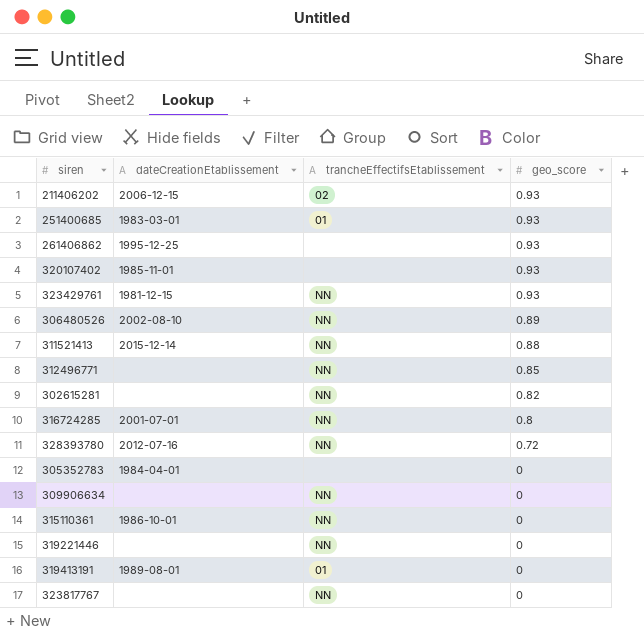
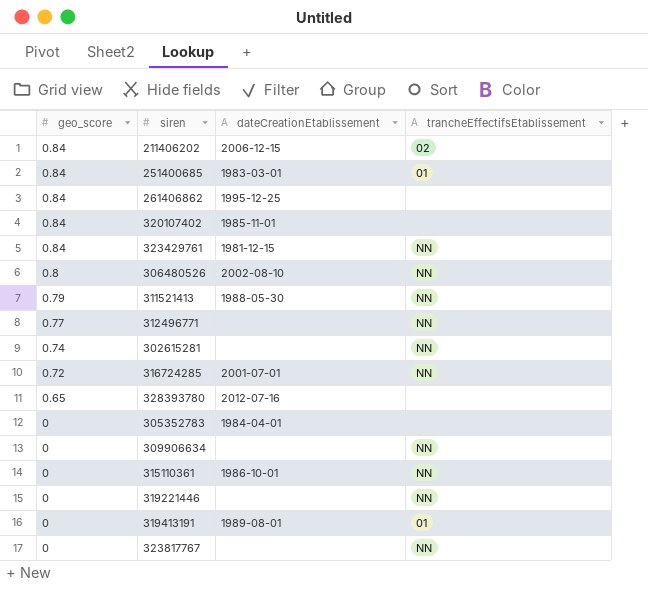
column geo_score | position: 4 -> 1
211406202 | geo_score: 0.93 -> 0.84
251400685 | geo_score: 0.93 -> 0.84
261406862 | geo_score: 0.93 -> 0.84
320107402 | geo_score: 0.93 -> 0.84
323429761 | geo_score: 0.93 -> 0.84
306480526 | geo_score: 0.89 -> 0.8
311521413 | geo_score: 0.88 -> 0.79
311521413 | dateCreationEtablissement: 2015-12-14 -> 1988-05-30
312496771 | geo_score: 0.85 -> 0.77
302615281 | geo_score: 0.82 -> 0.74
316724285 | geo_score: 0.8 -> 0.72
328393780 | geo_score: 0.72 -> 0.65
328393780 | trancheEffectifsEtablissement: NN -> none

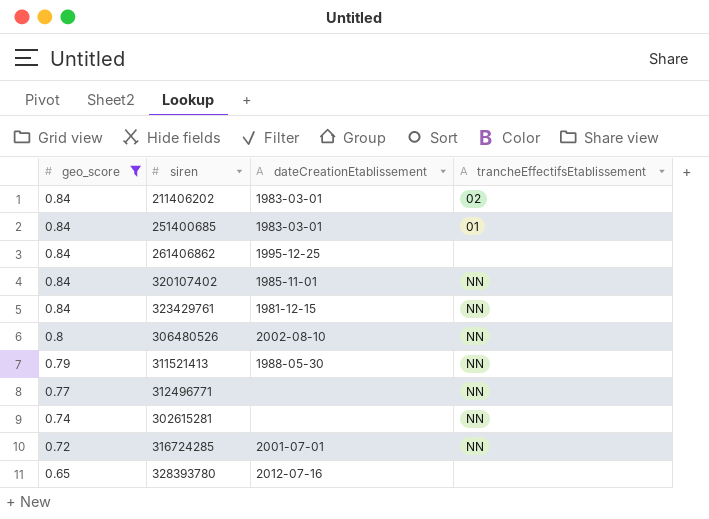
filter: none -> geo_score != 0
211406202 | dateCreationEtablissement: 2006-12-15 -> 1983-03-01
320107402 | trancheEffectifsEtablissement: none -> NN

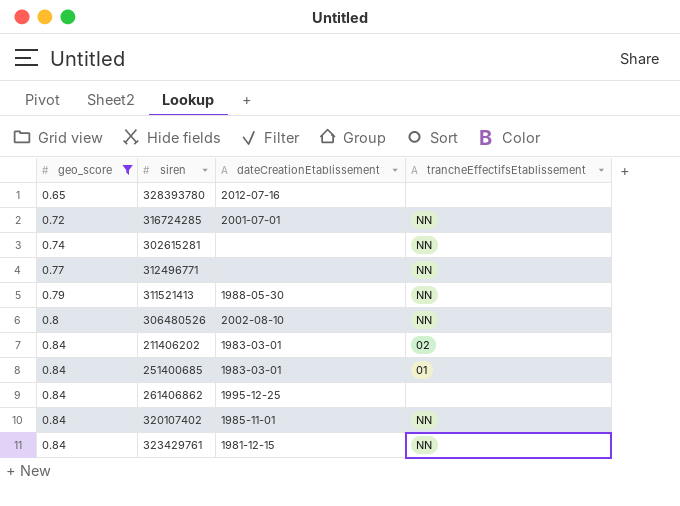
row order: geo_score descending -> geo_score ascending

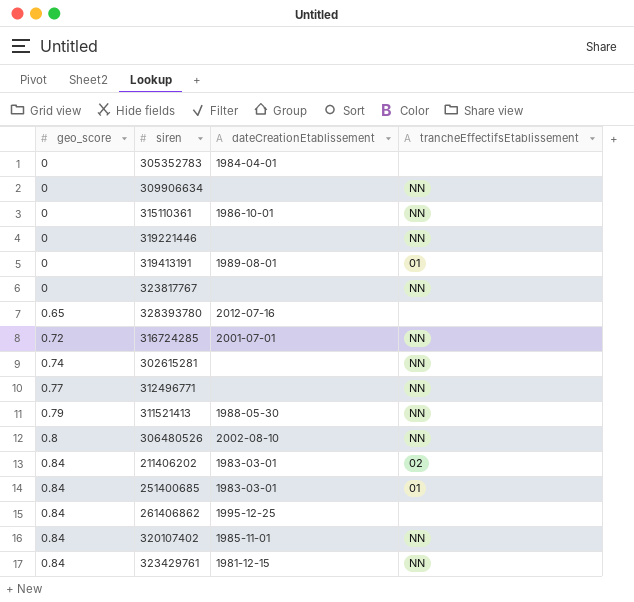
filter: geo_score != 0 -> none

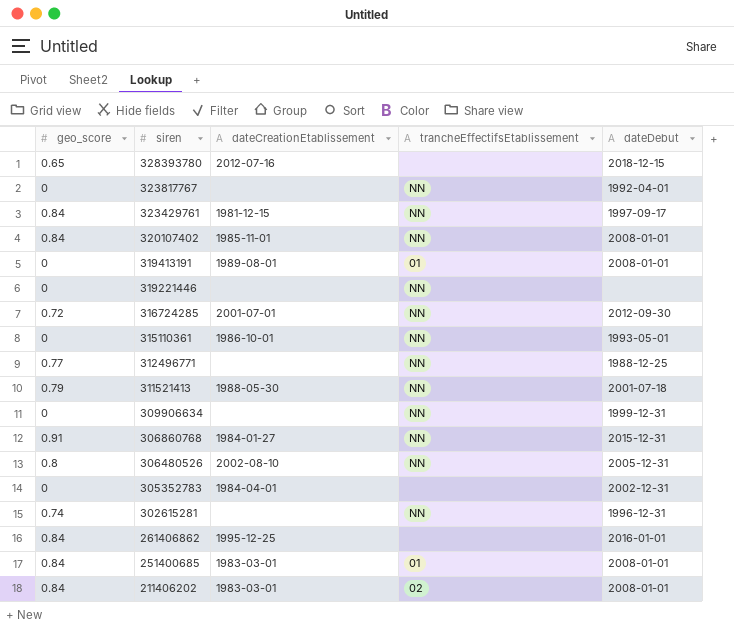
row order: geo_score ascending -> siren descending
column dateDebut | position: none -> 5
row 306860768: none -> 0.91 | 1984-01-27 | NN | 2015-12-31

